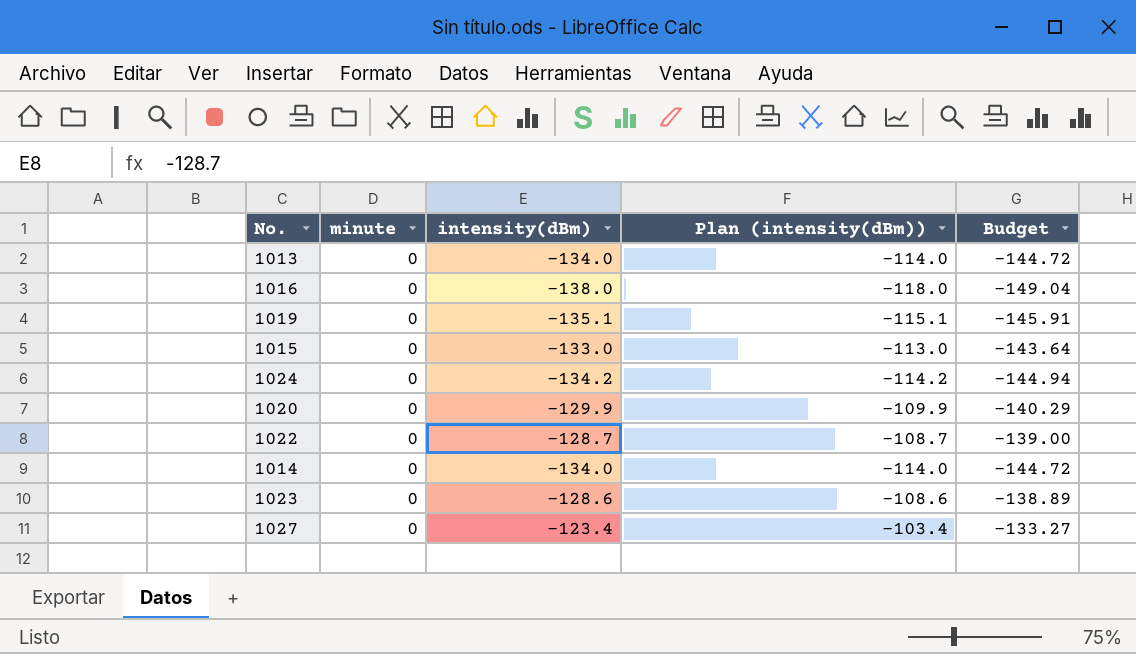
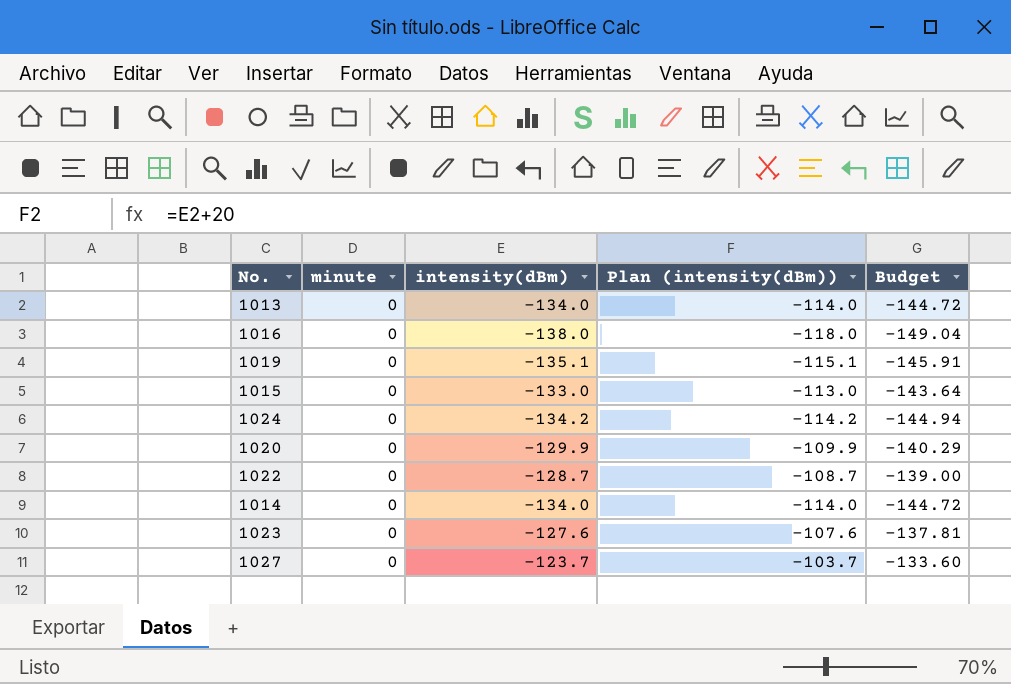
1023 | intensity(dBm): -128.6 -> -127.6
1023 | Plan (intensity(dBm)): -108.6 -> -107.6
1023 | Budget: -138.89 -> -137.81
1027 | intensity(dBm): -123.4 -> -123.7
1027 | Plan (intensity(dBm)): -103.4 -> -103.7
1027 | Budget: -133.27 -> -133.60

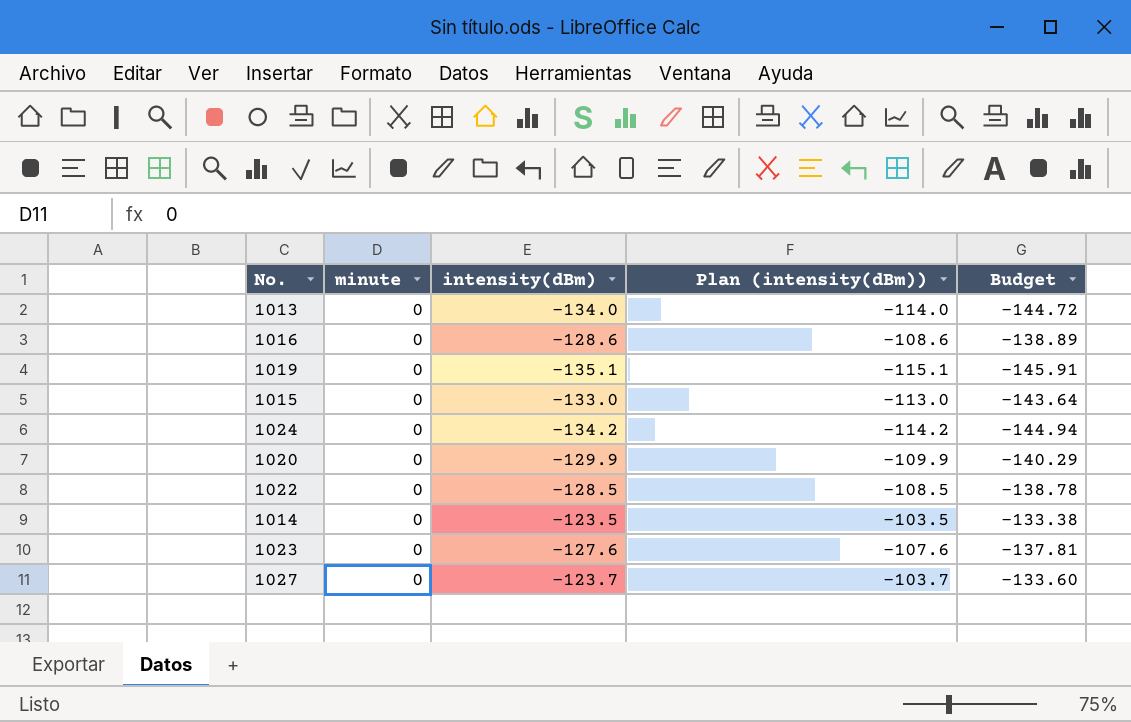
1016 | intensity(dBm): -138.0 -> -128.6
1016 | Plan (intensity(dBm)): -118.0 -> -108.6
1016 | Budget: -149.04 -> -138.89
1022 | intensity(dBm): -128.7 -> -128.5
1022 | Plan (intensity(dBm)): -108.7 -> -108.5
1022 | Budget: -139.00 -> -138.78
1014 | intensity(dBm): -134.0 -> -123.5
1014 | Plan (intensity(dBm)): -114.0 -> -103.5
1014 | Budget: -144.72 -> -133.38

